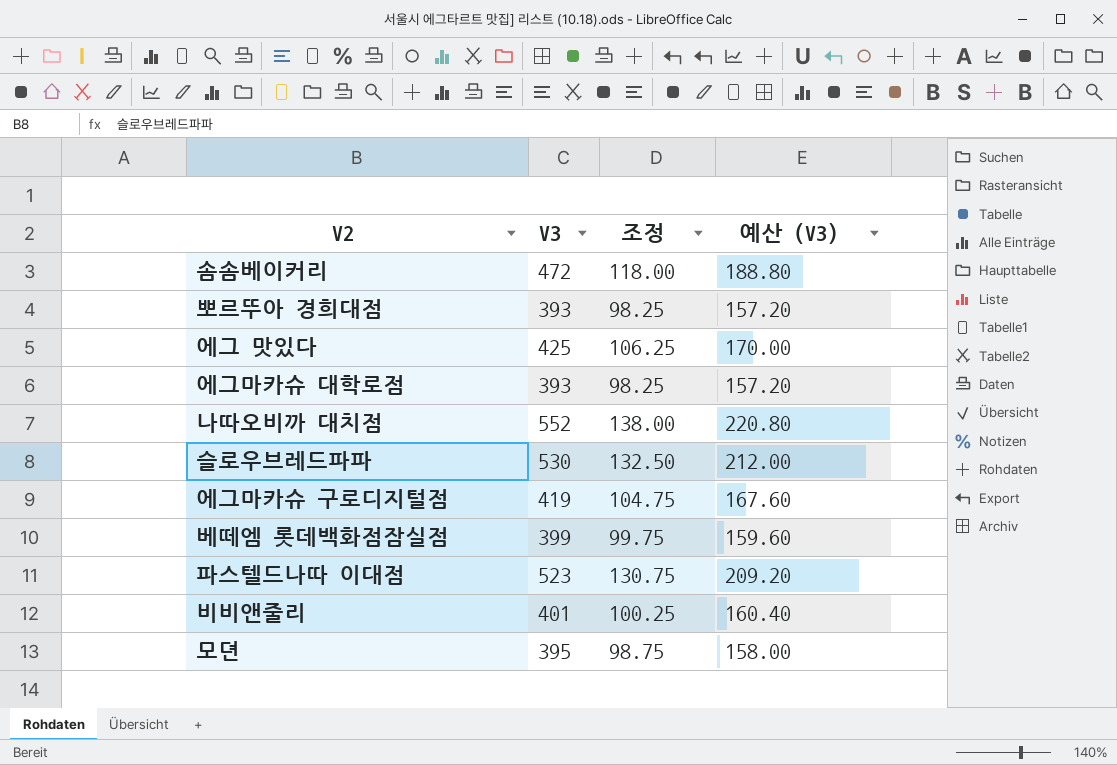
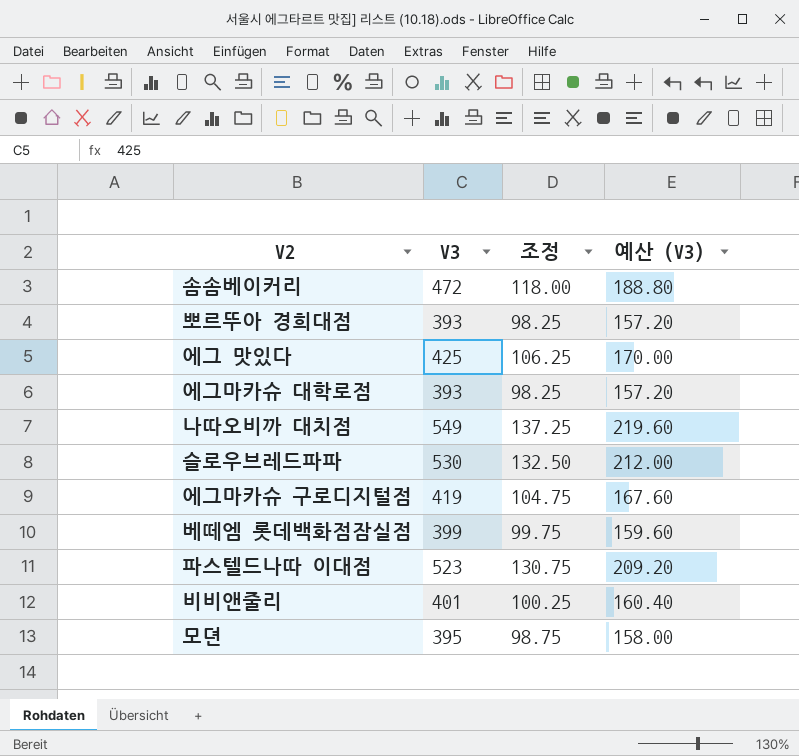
나따오비까 대치점 | V3: 552 -> 549
나따오비까 대치점 | 조정: 138.00 -> 137.25
나따오비까 대치점 | 예산 (V3): 220.80 -> 219.60

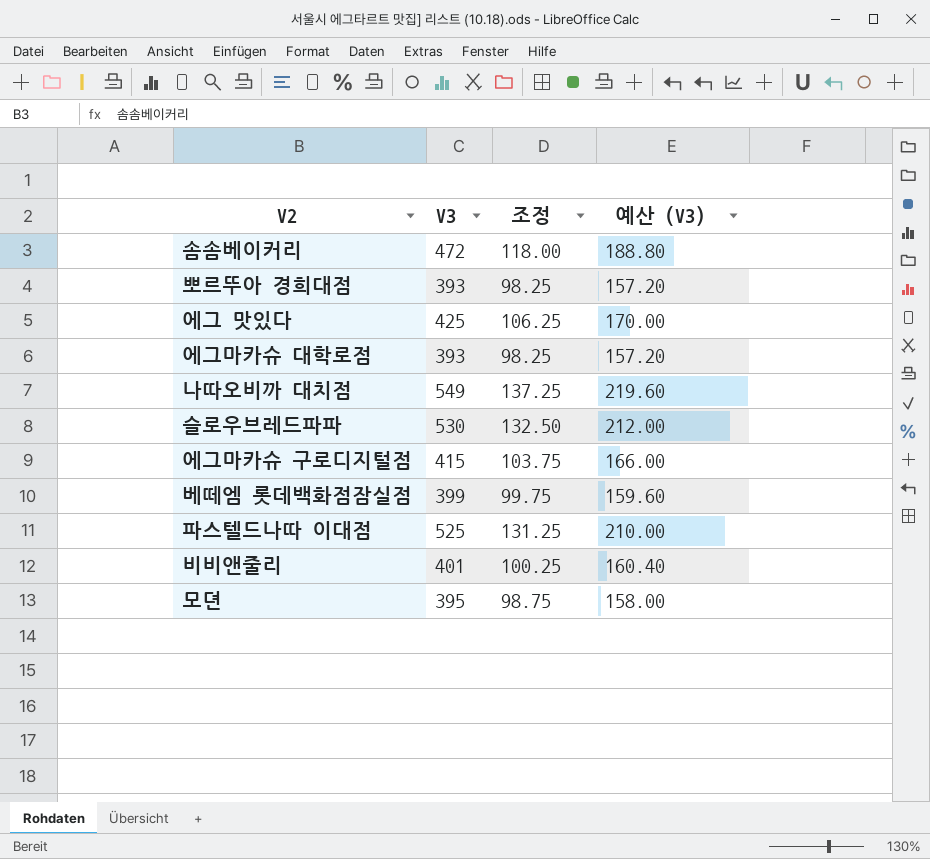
에그마카슈 구로디지털점 | V3: 419 -> 415
에그마카슈 구로디지털점 | 조정: 104.75 -> 103.75
에그마카슈 구로디지털점 | 예산 (V3): 167.60 -> 166.00
파스텔드나따 이대점 | V3: 523 -> 525
파스텔드나따 이대점 | 조정: 130.75 -> 131.25
파스텔드나따 이대점 | 예산 (V3): 209.20 -> 210.00

